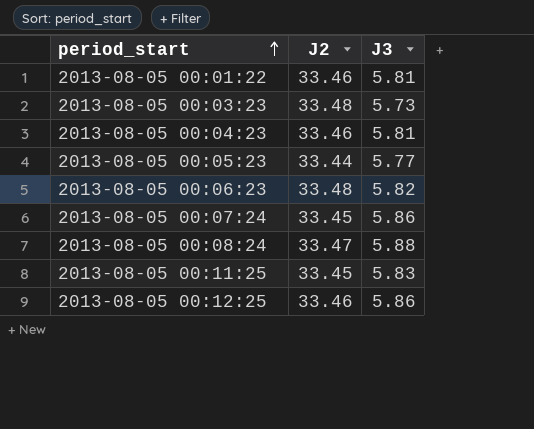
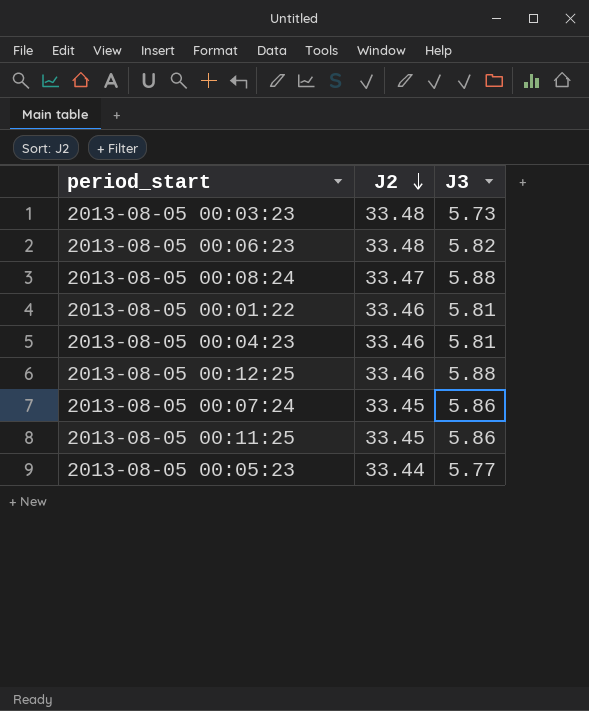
row order: period_start ascending -> J2 descending
2013-08-05 00:12:25 | J3: 5.86 -> 5.88
2013-08-05 00:11:25 | J3: 5.83 -> 5.86

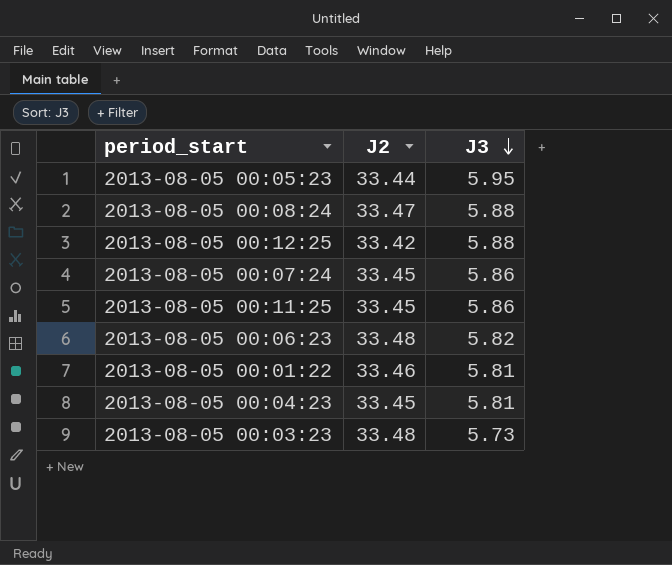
row order: J2 descending -> J3 descending
2013-08-05 00:05:23 | J3: 5.77 -> 5.95
2013-08-05 00:12:25 | J2: 33.46 -> 33.42
2013-08-05 00:04:23 | J2: 33.46 -> 33.45

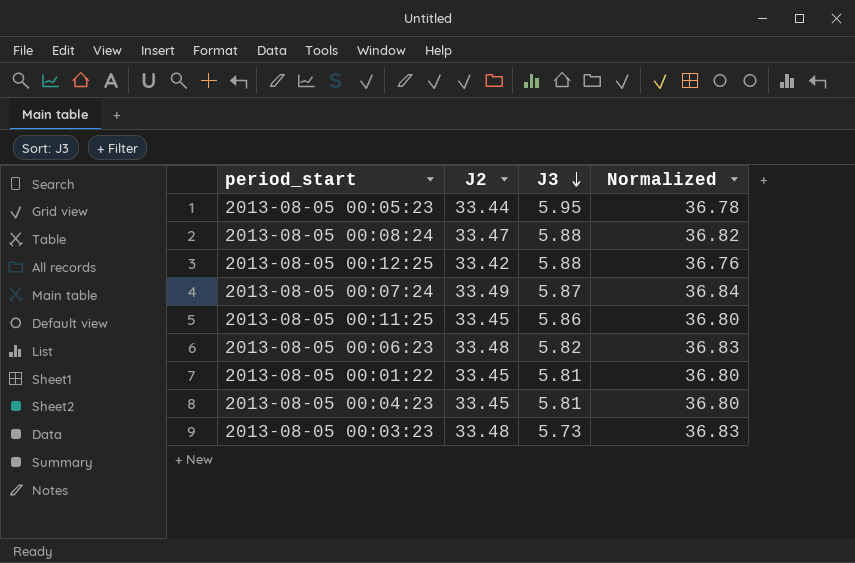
column Normalized | formula: none -> [J2] * 1.1
2013-08-05 00:07:24 | J2: 33.45 -> 33.49
2013-08-05 00:07:24 | J3: 5.86 -> 5.87
2013-08-05 00:01:22 | J2: 33.46 -> 33.45

